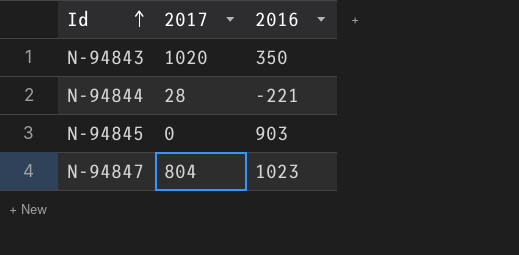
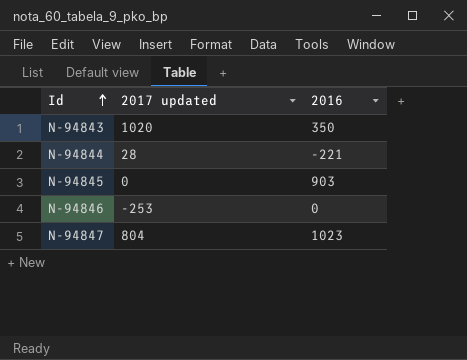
column name: 2017 -> 2017 updated
row N-94846: none -> -253 | 0

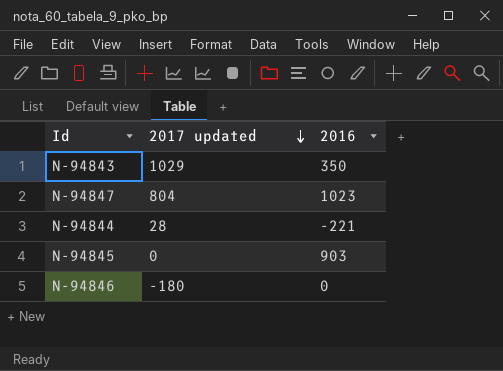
row order: Id ascending -> 2017 updated descending
N-94843 | 2017 updated: 1020 -> 1029
N-94846 | 2017 updated: -253 -> -180

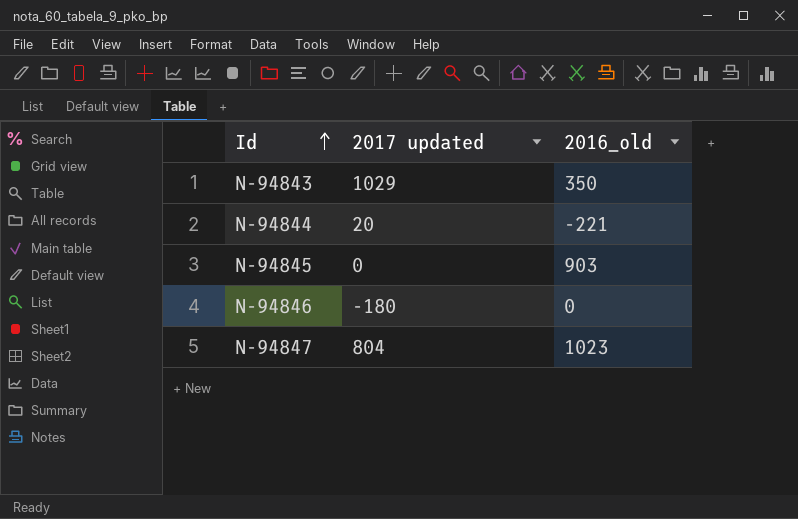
row order: 2017 updated descending -> Id ascending
column name: 2016 -> 2016_old
N-94844 | 2017 updated: 28 -> 20

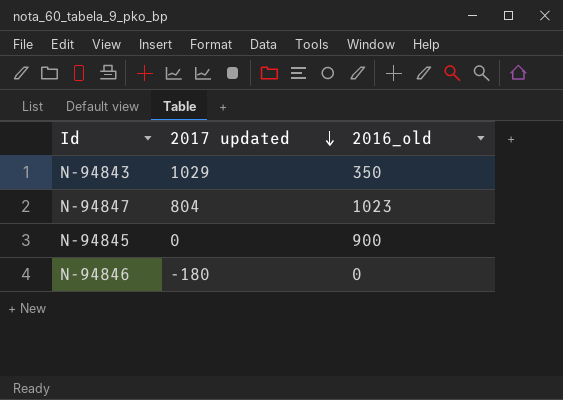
row order: Id ascending -> 2017 updated descending
row N-94844: 20 | -221 -> none
N-94845 | 2016_old: 903 -> 900

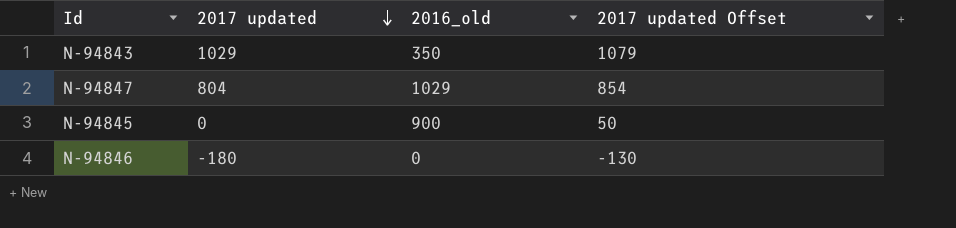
column 2017 updated Offset | formula: none -> [2017 updated] + 50
N-94847 | 2016_old: 1023 -> 1029

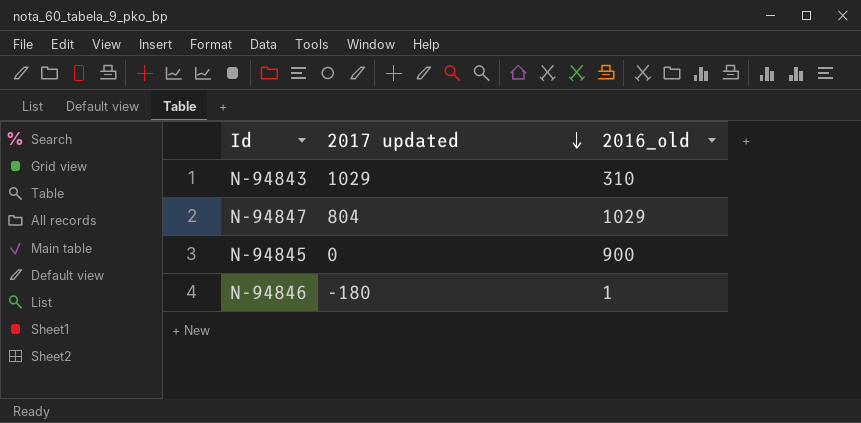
column 2017 updated Offset | formula: [2017 updated] + 50 -> none
N-94843 | 2016_old: 350 -> 310
N-94846 | 2016_old: 0 -> 1

